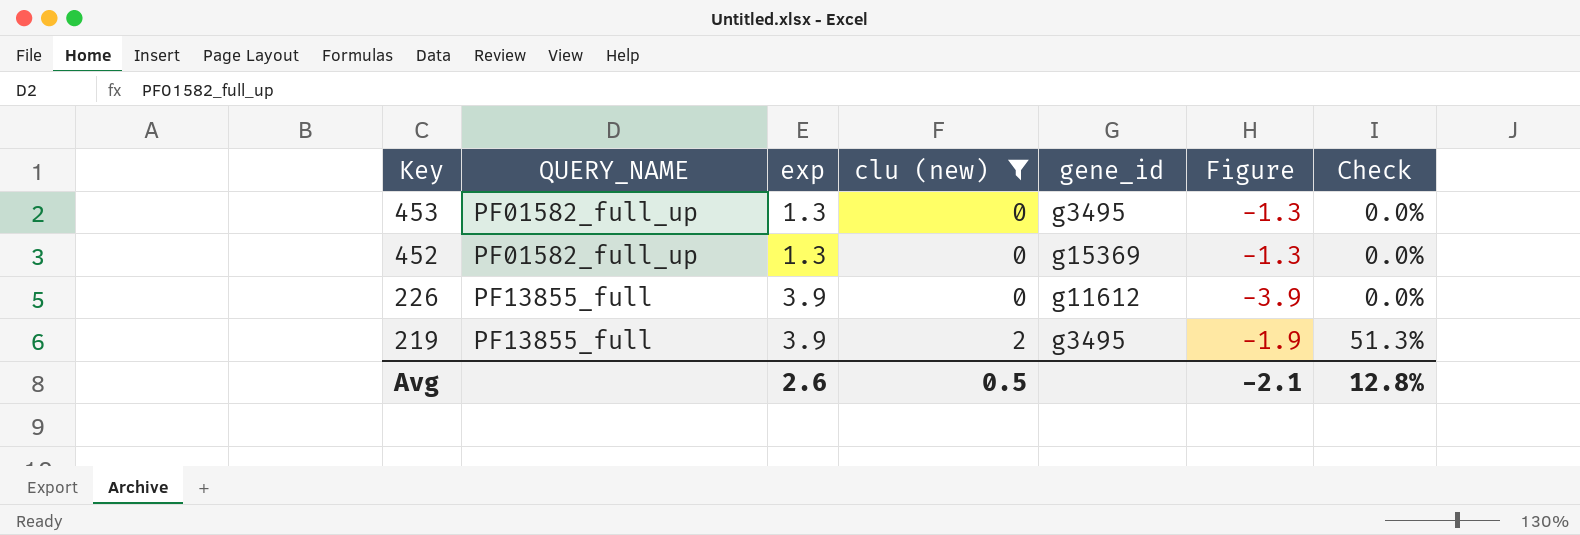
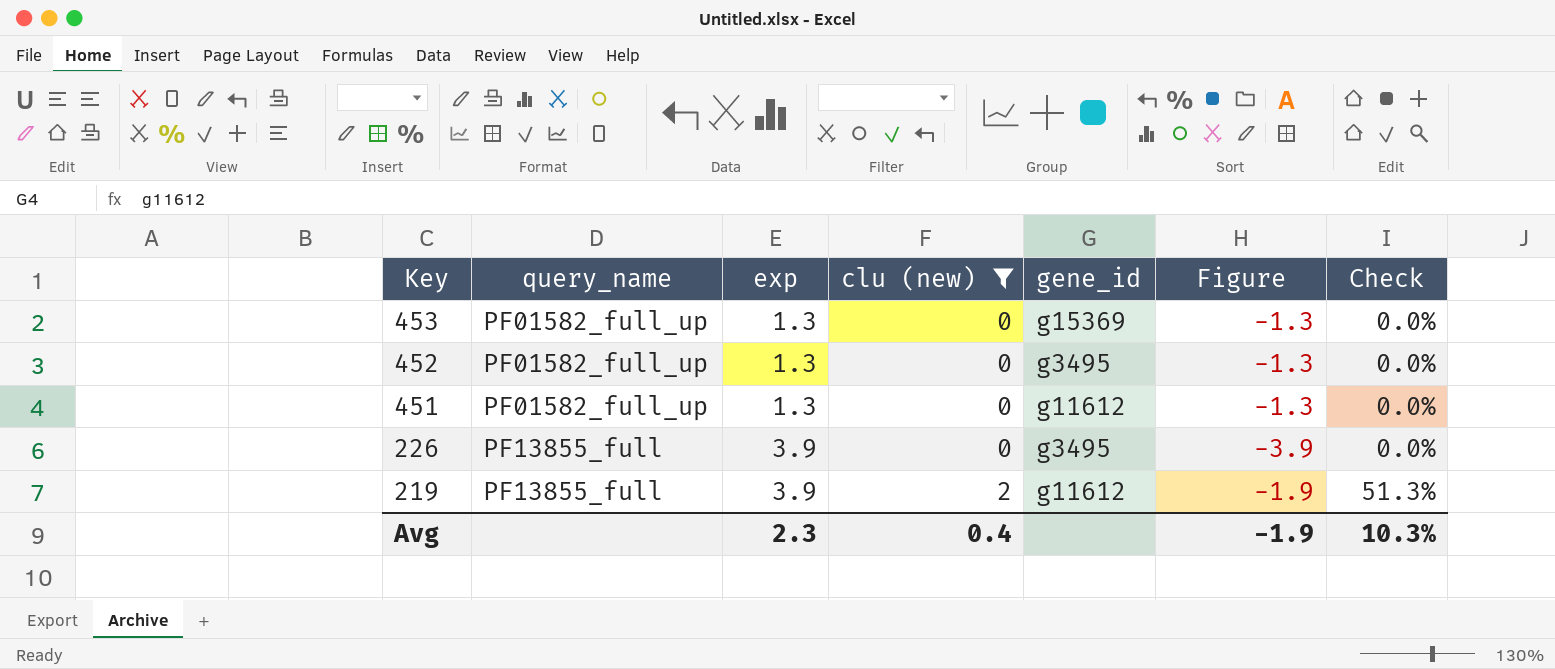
column name: QUERY_NAME -> query_name
453 | gene_id: g3495 -> g15369
452 | gene_id: g15369 -> g3495
row 451: none -> PF01582_full_up | 1.3 | 0 | g11612 | -1.3 | 0.0%
226 | gene_id: g11612 -> g3495
219 | gene_id: g3495 -> g11612
Avg | exp: 2.6 -> 2.3
Avg | clu (new): 0.5 -> 0.4
Avg | Figure: -2.1 -> -1.9
Avg | Check: 12.8% -> 10.3%

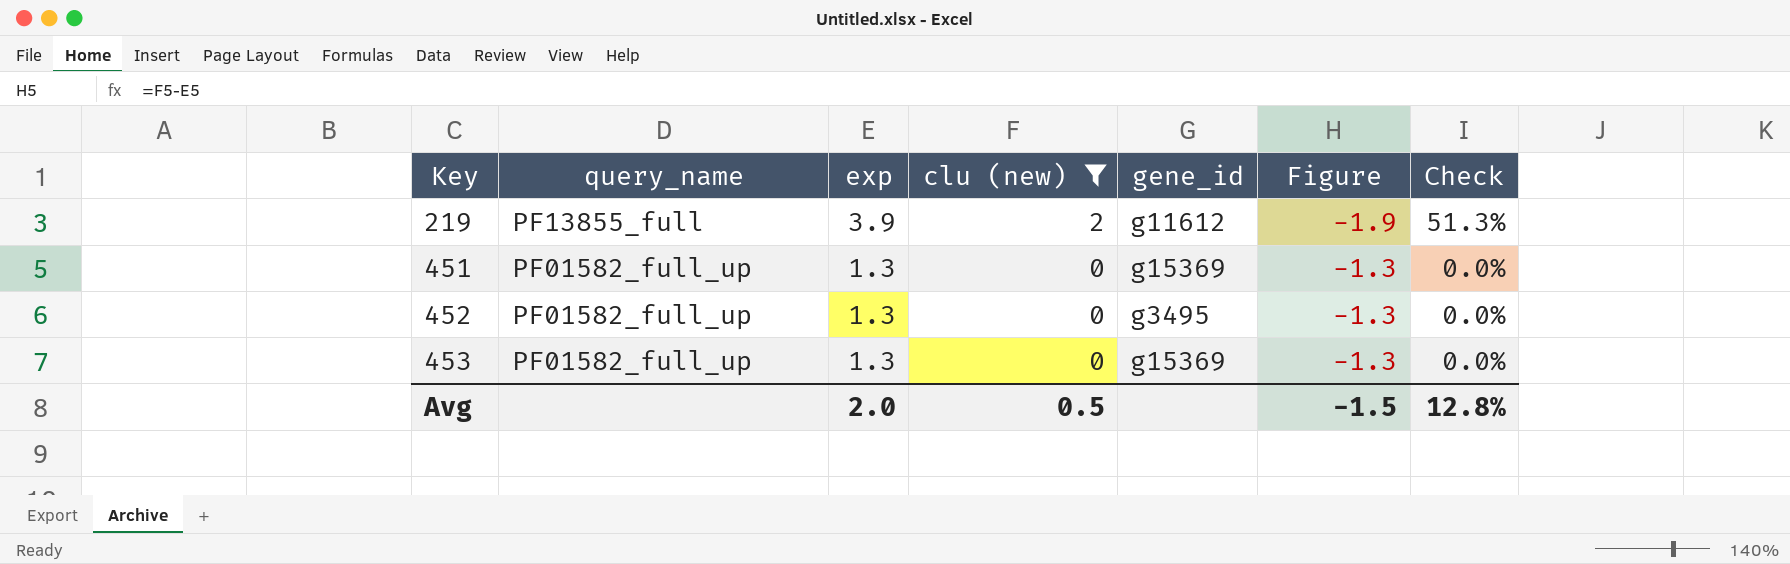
row order: Key descending -> Key ascending
row 226: PF13855_full | 3.9 | 0 | g3495 | -3.9 | 0.0% -> none
451 | gene_id: g11612 -> g15369
Avg | exp: 2.3 -> 2.0
Avg | clu (new): 0.4 -> 0.5
Avg | Figure: -1.9 -> -1.5
Avg | Check: 10.3% -> 12.8%

